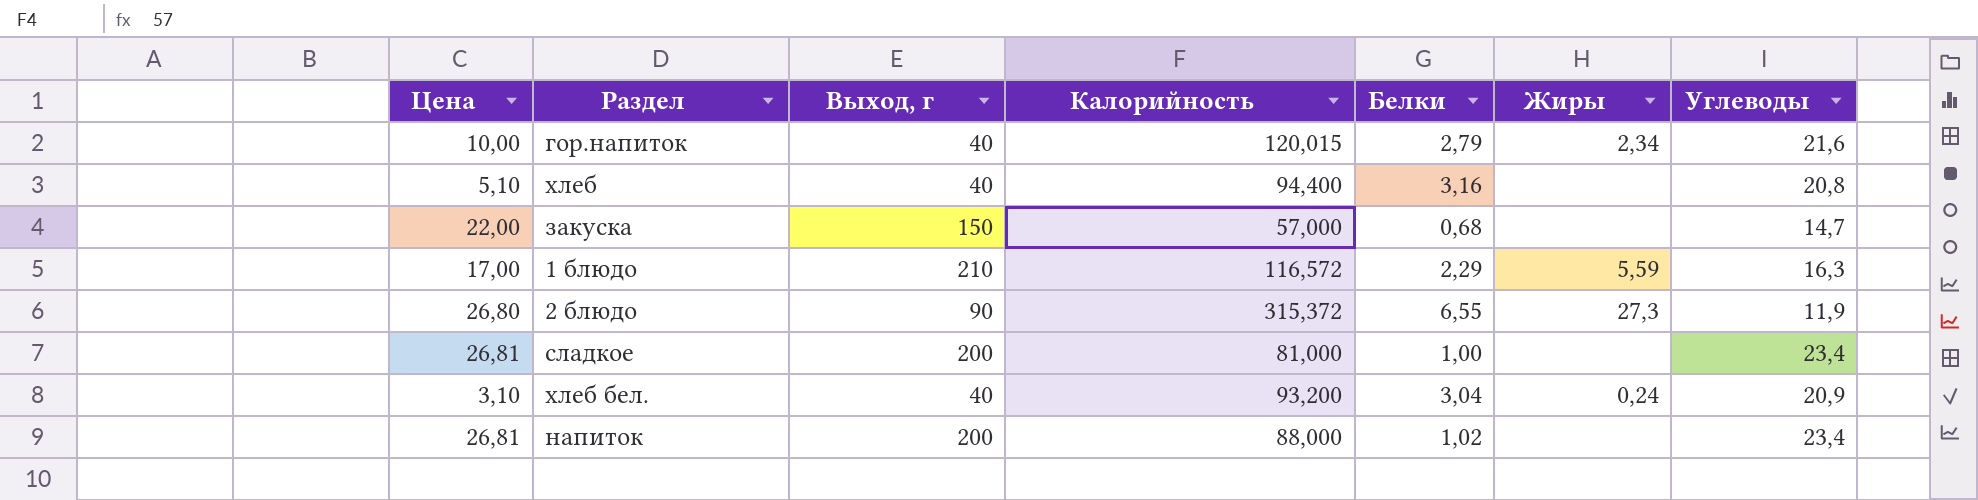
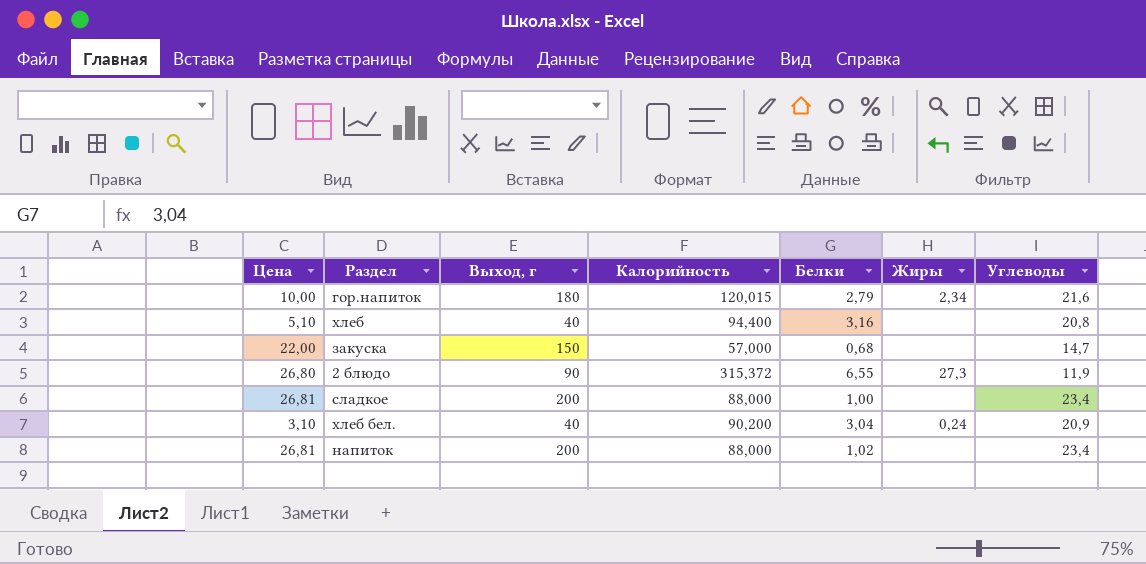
row 1 блюдо: 17,00 | 210 | 116,572 | 2,29 | 5,59 | 16,3 -> none
гор.напиток | Выход, г: 40 -> 180
сладкое | Калорийность: 81,000 -> 88,000
хлеб бел. | Калорийность: 93,200 -> 90,200

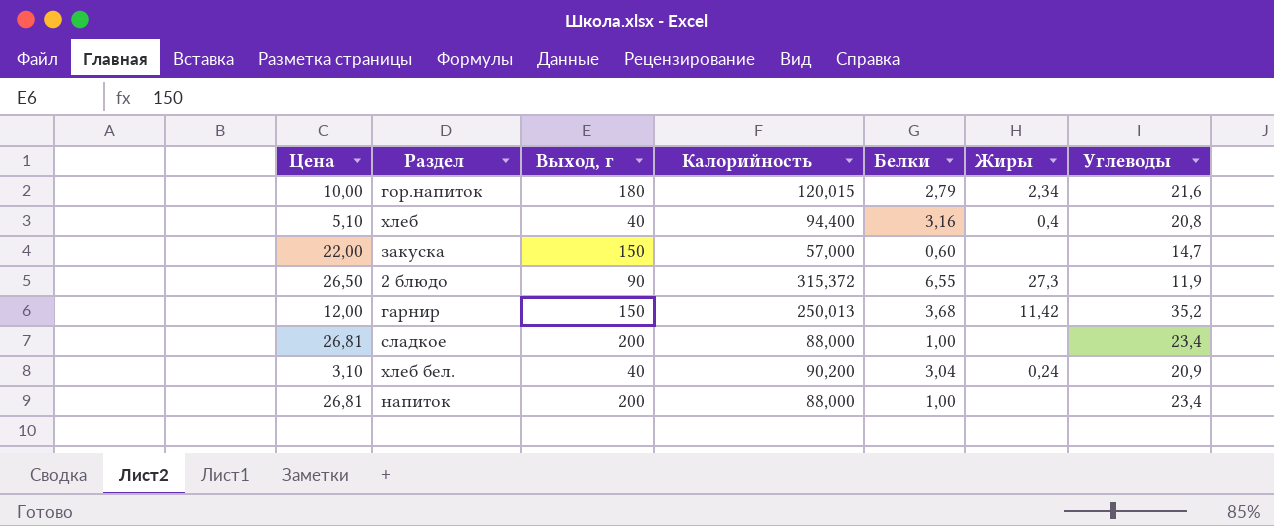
хлеб | Жиры: none -> 0,4
закуска | Белки: 0,68 -> 0,60
2 блюдо | Цена: 26,80 -> 26,50
row гарнир: none -> 12,00 | 150 | 250,013 | 3,68 | 11,42 | 35,2
напиток | Белки: 1,02 -> 1,00

